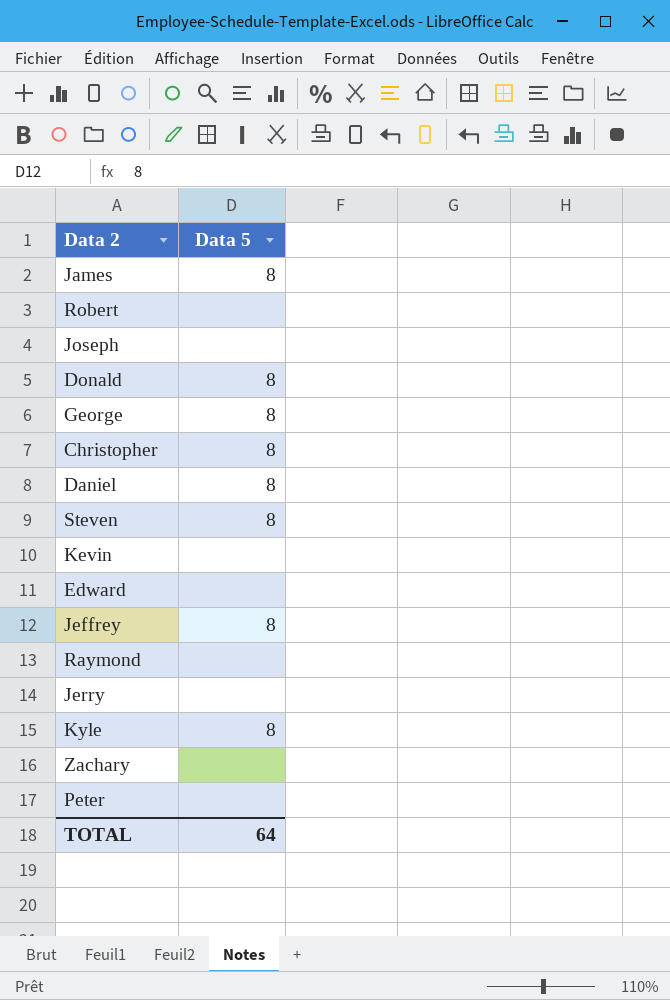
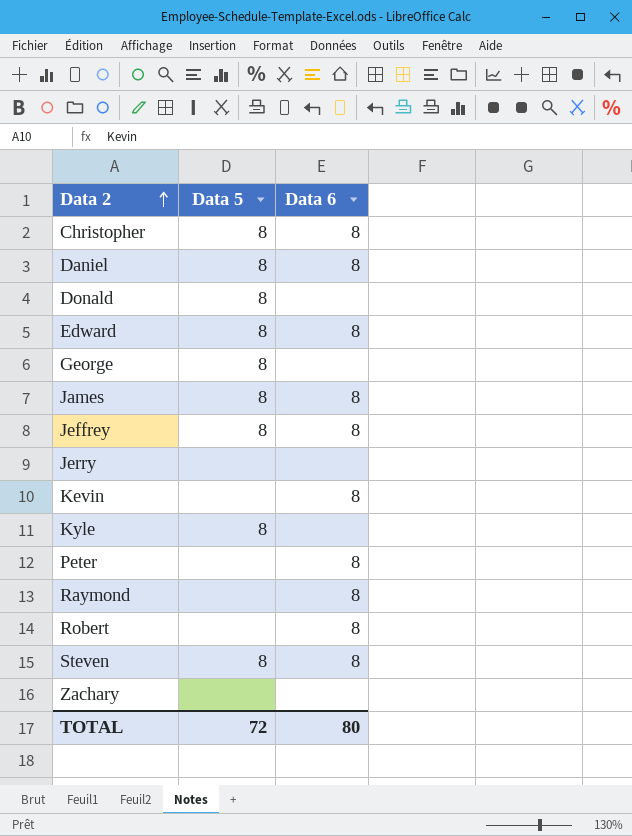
row order: none -> Data 2 ascending
column Data 6 | position: none -> 3
row Joseph: none -> none
Edward | Data 5: none -> 8
TOTAL | Data 5: 64 -> 72

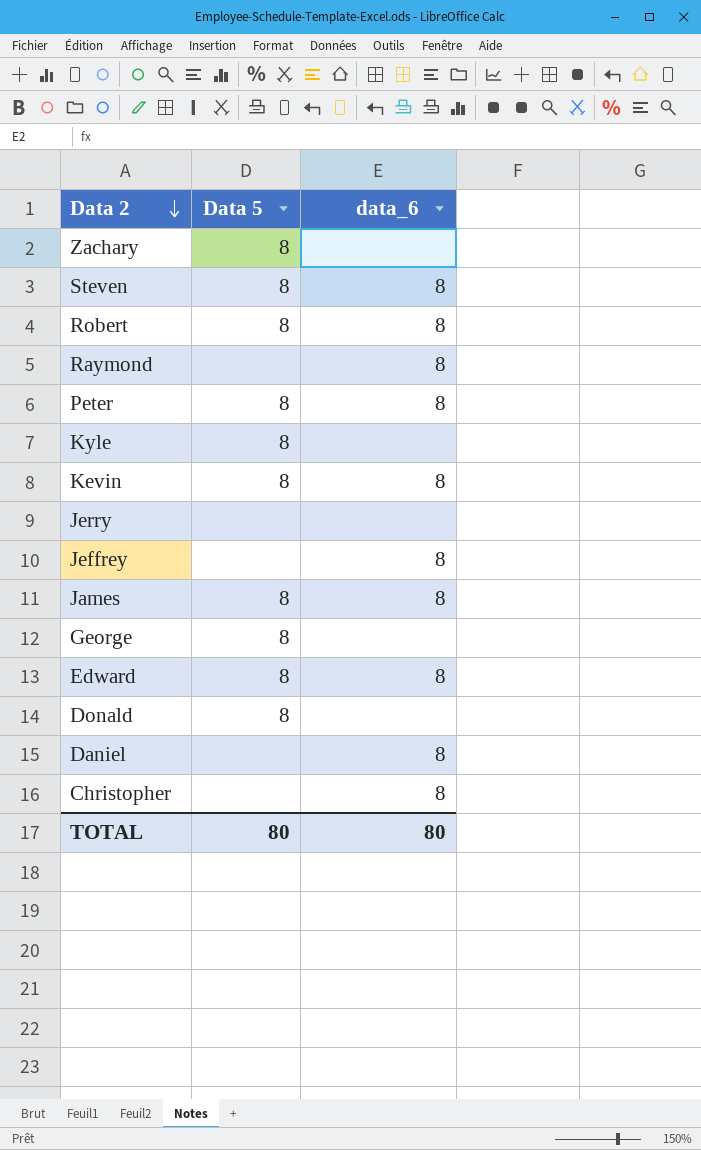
row order: Data 2 ascending -> Data 2 descending
column name: Data 6 -> data_6
Zachary | Data 5: none -> 8
Robert | Data 5: none -> 8
Peter | Data 5: none -> 8
Kevin | Data 5: none -> 8
Jeffrey | Data 5: 8 -> none
Daniel | Data 5: 8 -> none
Christopher | Data 5: 8 -> none
TOTAL | Data 5: 72 -> 80

